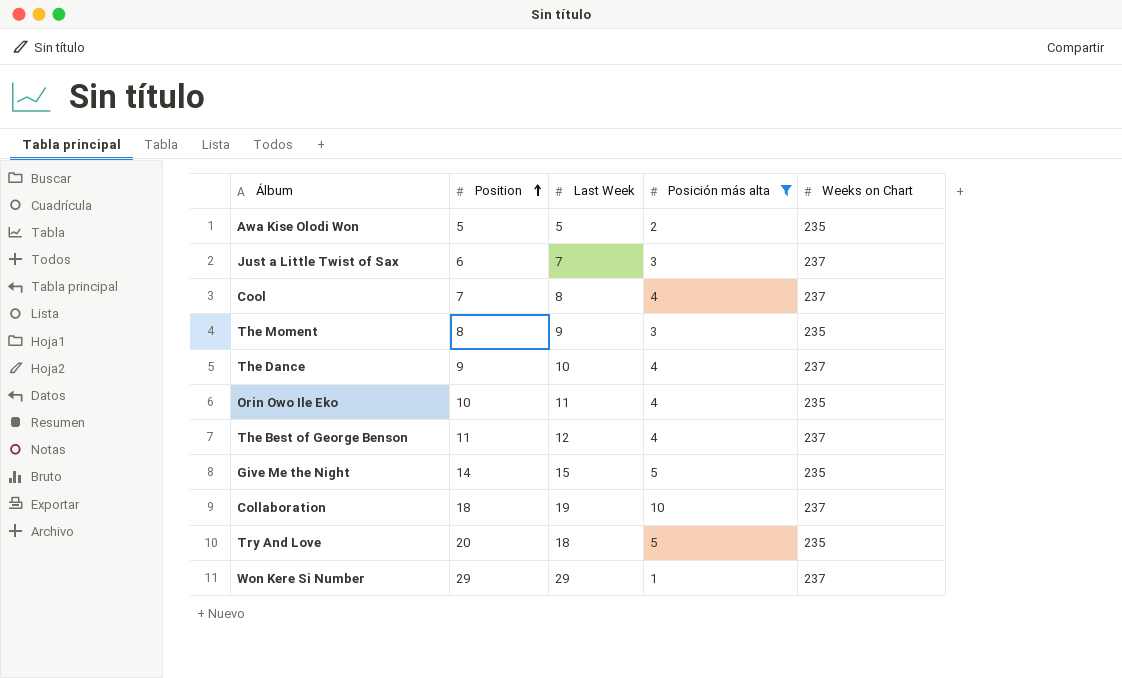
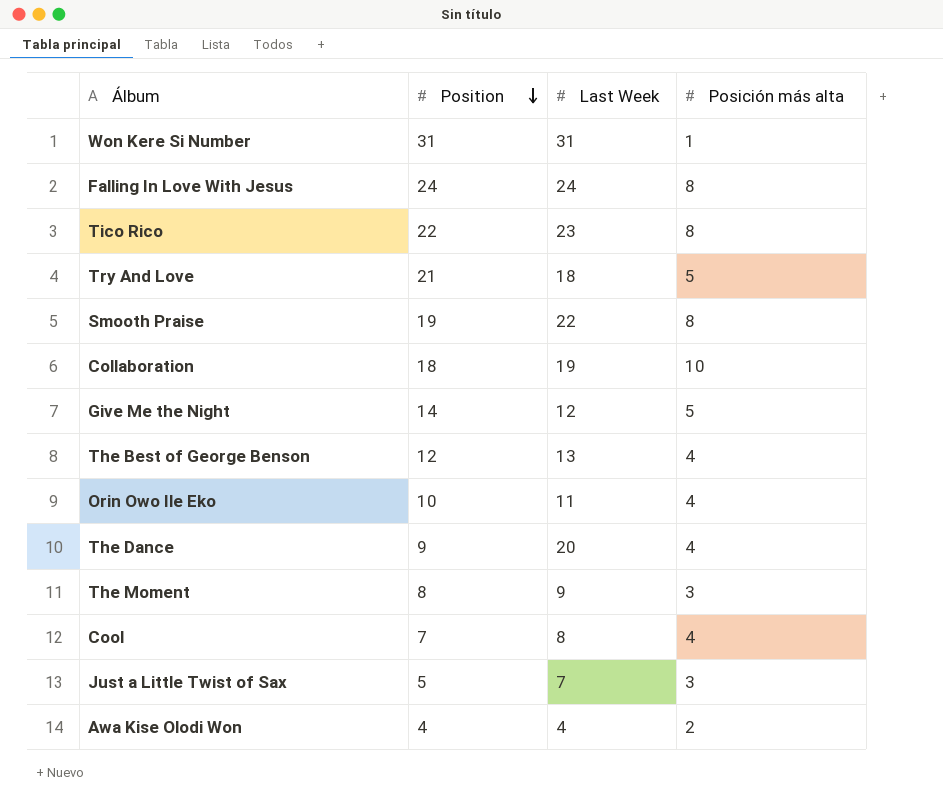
filter: Posición más alta != 8 -> none
row order: Position ascending -> Position descending
column Weeks on Chart | position: 5 -> none
Won Kere Si Number | Position: 29 -> 31
Won Kere Si Number | Last Week: 29 -> 31
Try And Love | Position: 20 -> 21
Give Me the Night | Last Week: 15 -> 12
The Best of George Benson | Position: 11 -> 12
The Best of George Benson | Last Week: 12 -> 13
The Dance | Last Week: 10 -> 20
Just a Little Twist of Sax | Position: 6 -> 5
Awa Kise Olodi Won | Position: 5 -> 4
Awa Kise Olodi Won | Last Week: 5 -> 4

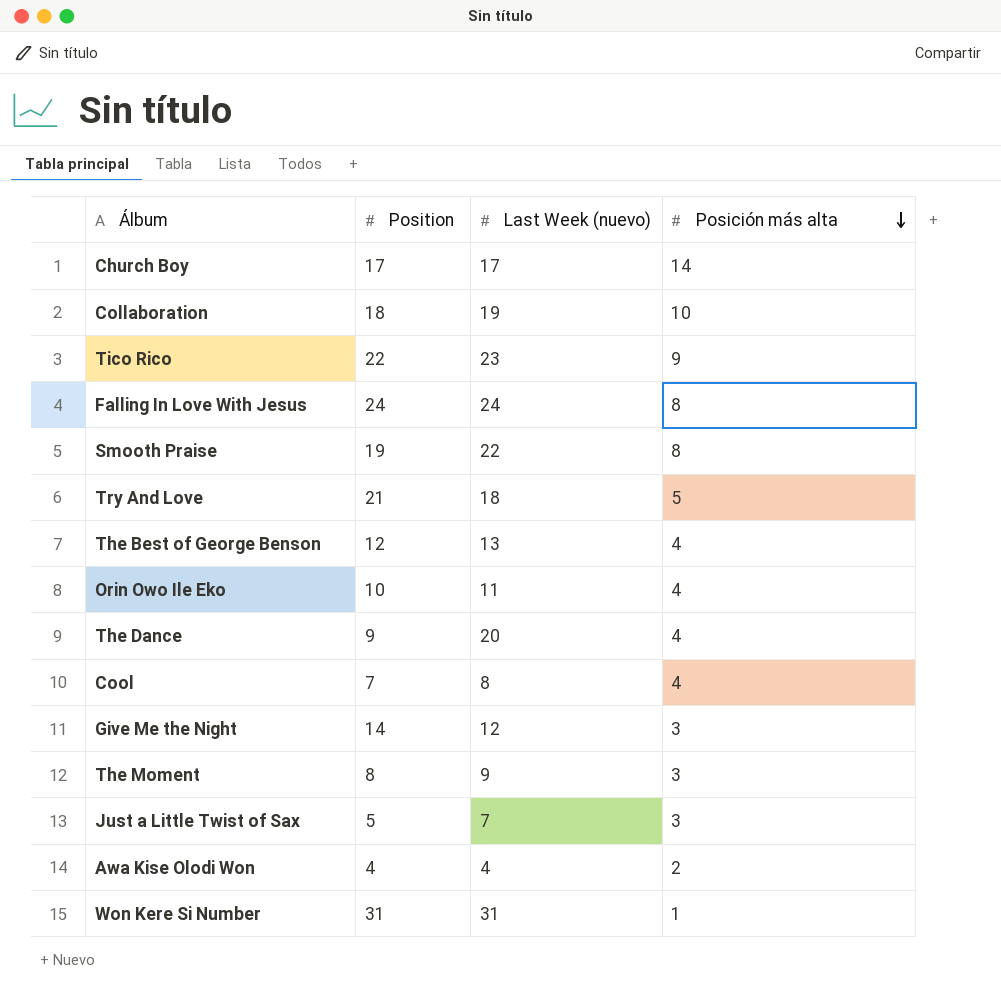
row order: Position descending -> Posición más alta descending
column name: Last Week -> Last Week (nuevo)
row Church Boy: none -> 17 | 17 | 14
Tico Rico | Posición más alta: 8 -> 9
Give Me the Night | Posición más alta: 5 -> 3

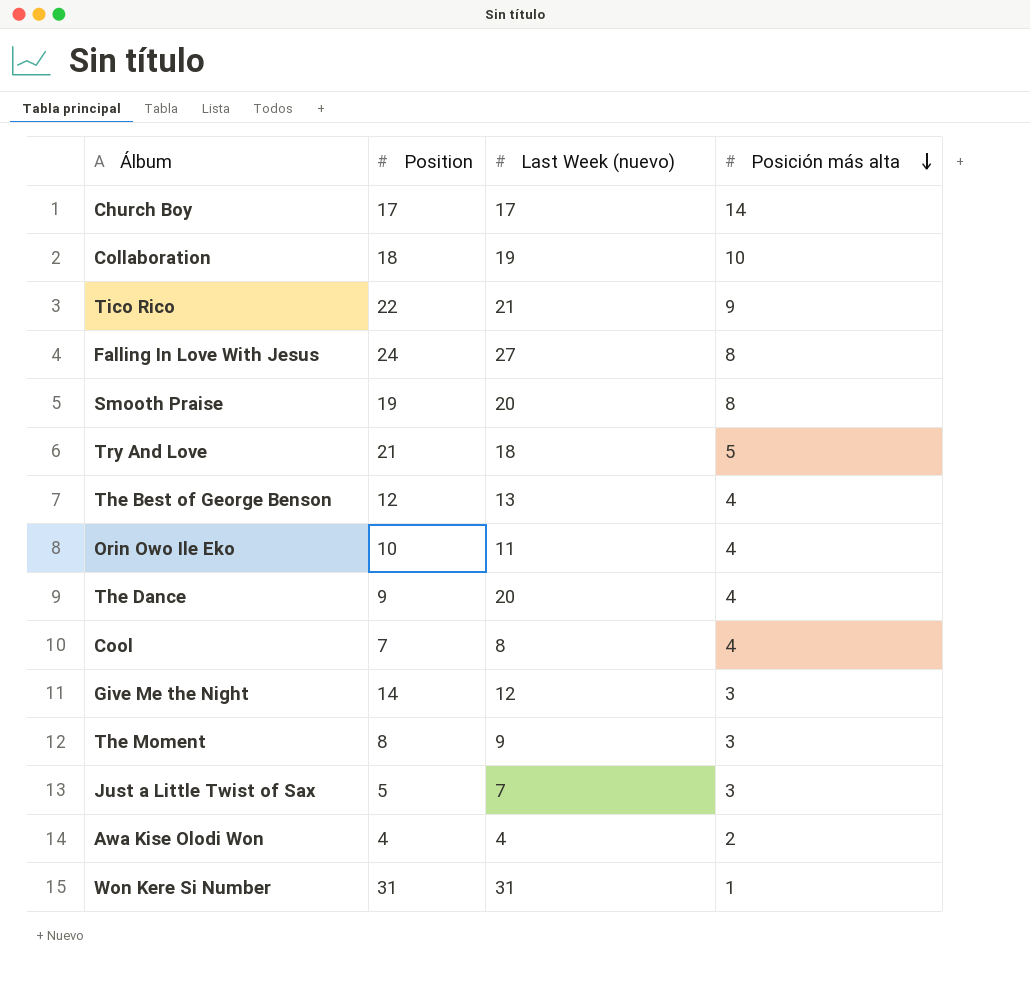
Tico Rico | Last Week (nuevo): 23 -> 21
Falling In Love With Jesus | Last Week (nuevo): 24 -> 27
Smooth Praise | Last Week (nuevo): 22 -> 20

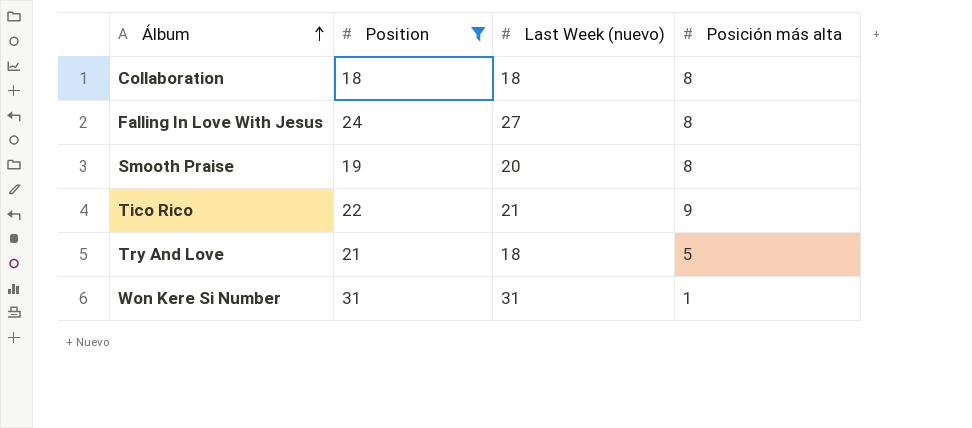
filter: none -> Position >= 18
row order: Posición más alta descending -> Álbum ascending
Collaboration | Last Week (nuevo): 19 -> 18
Collaboration | Posición más alta: 10 -> 8

